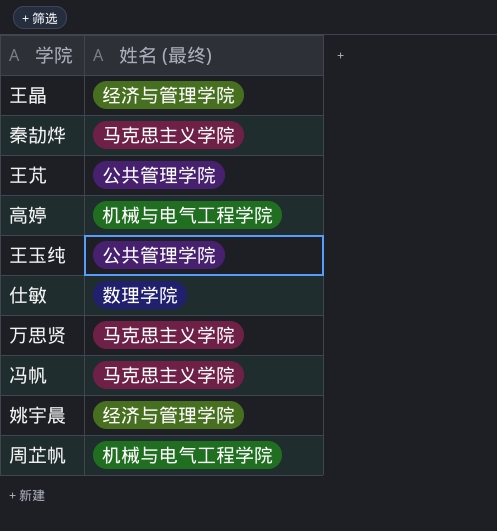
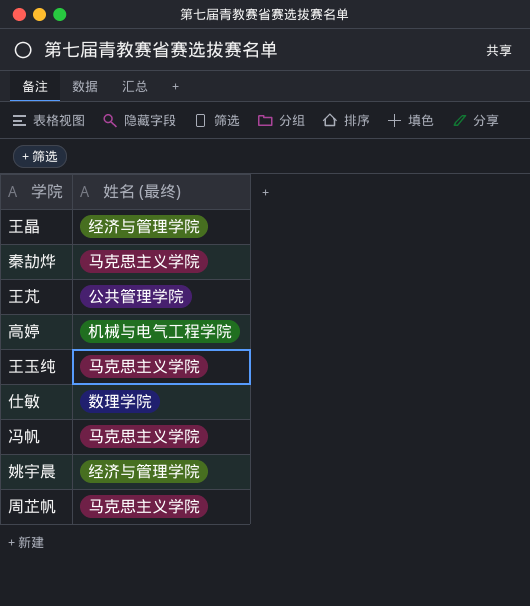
row 万思贤: 马克思主义学院 -> none
王玉纯 | 姓名 (最终): 公共管理学院 -> 马克思主义学院
周芷帆 | 姓名 (最终): 机械与电气工程学院 -> 马克思主义学院

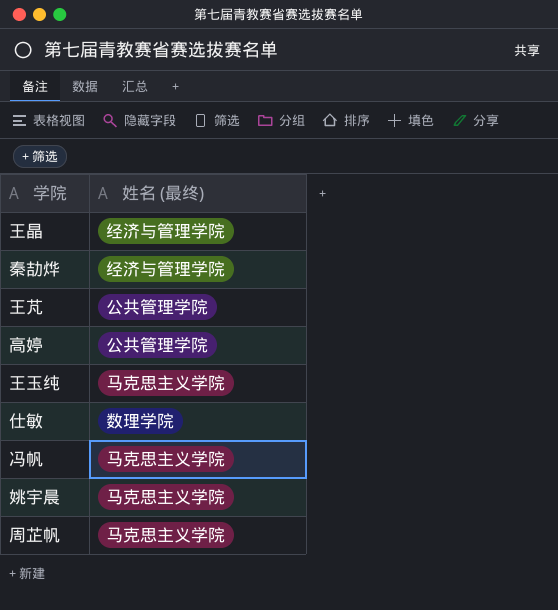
秦劼烨 | 姓名 (最终): 马克思主义学院 -> 经济与管理学院
高婷 | 姓名 (最终): 机械与电气工程学院 -> 公共管理学院
姚宇晨 | 姓名 (最终): 经济与管理学院 -> 马克思主义学院

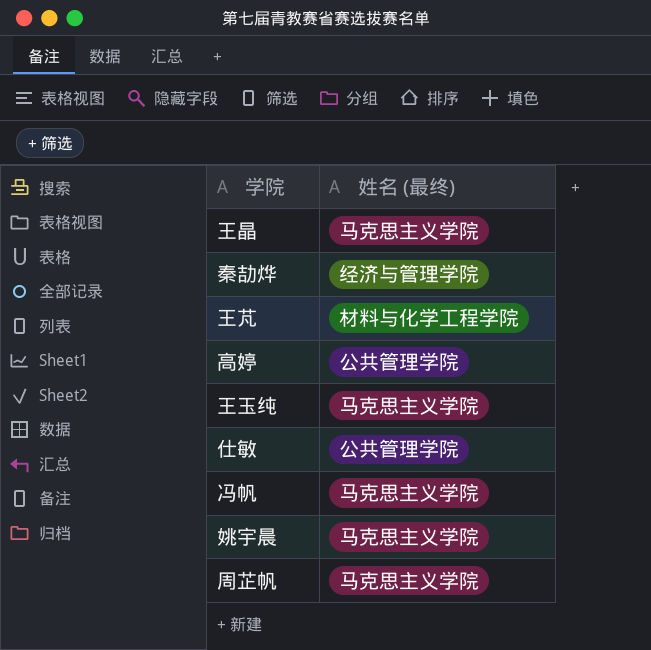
王晶 | 姓名 (最终): 经济与管理学院 -> 马克思主义学院
王芃 | 姓名 (最终): 公共管理学院 -> 材料与化学工程学院
仕敏 | 姓名 (最终): 数理学院 -> 公共管理学院

